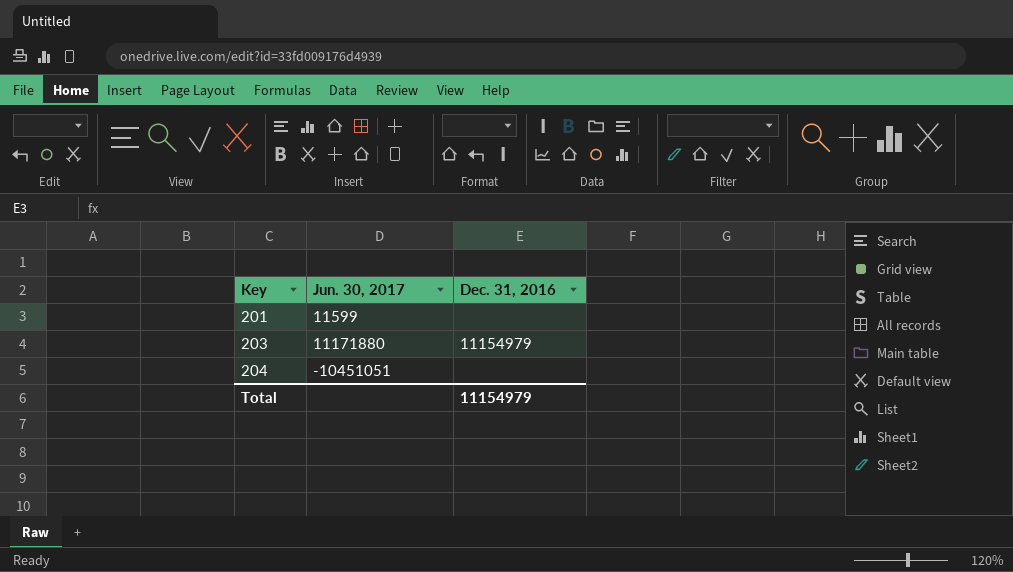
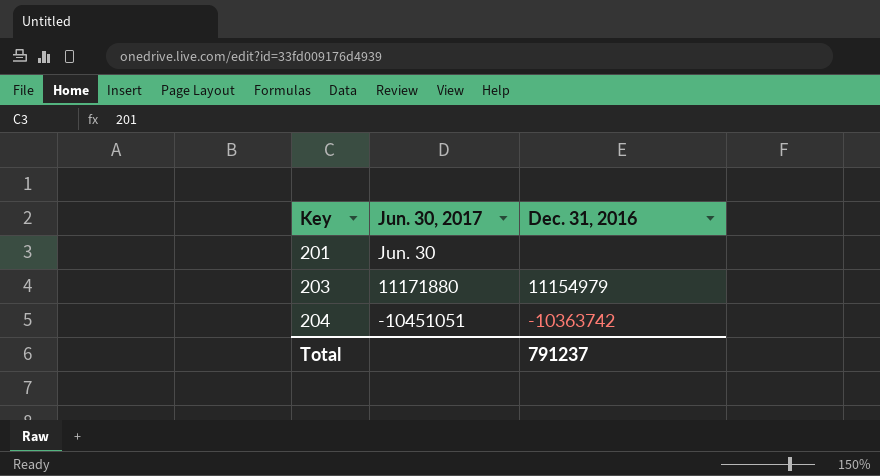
201 | Jun. 30, 2017: 11599 -> Jun. 30
204 | Dec. 31, 2016: none -> -10363742
Total | Dec. 31, 2016: 11154979 -> 791237

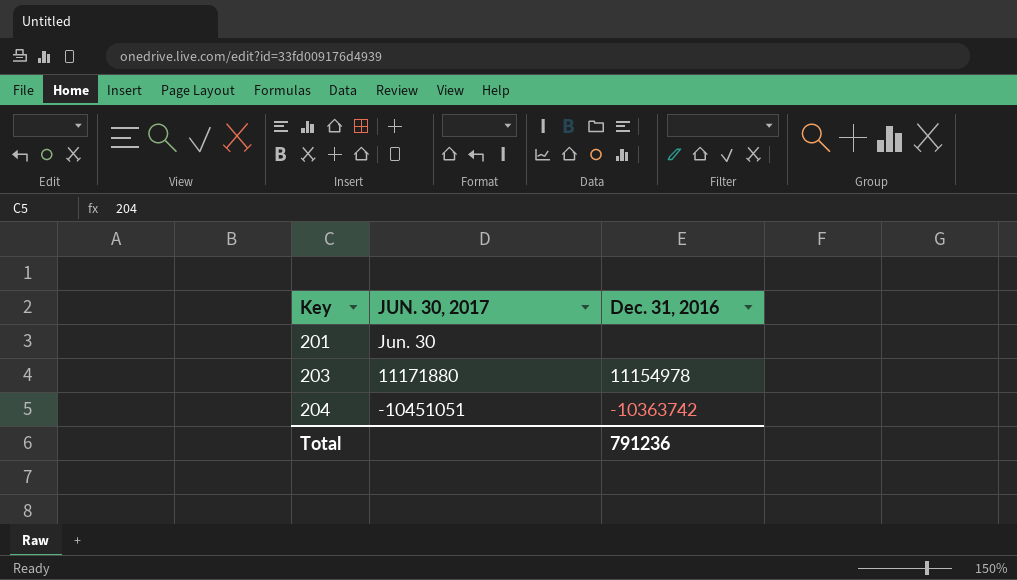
column name: Jun. 30, 2017 -> JUN. 30, 2017
203 | Dec. 31, 2016: 11154979 -> 11154978
Total | Dec. 31, 2016: 791237 -> 791236

